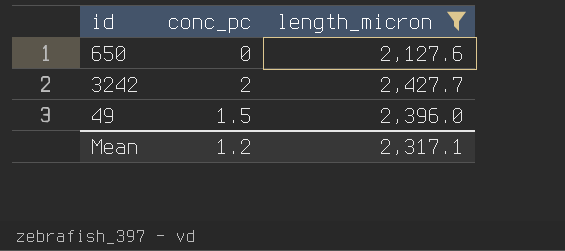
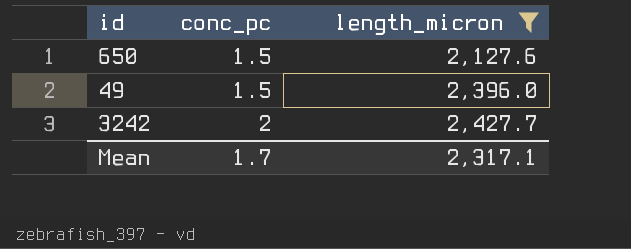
row order: none -> conc_pc ascending
650 | conc_pc: 0 -> 1.5
Mean | conc_pc: 1.2 -> 1.7

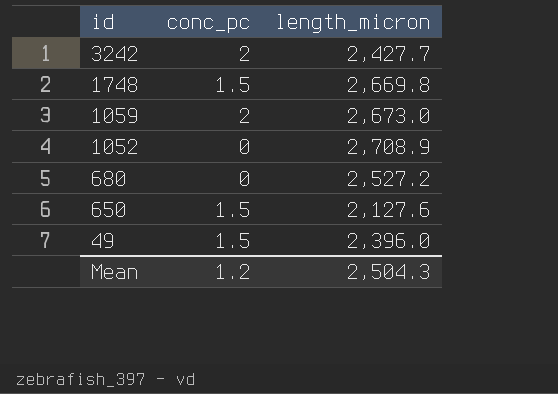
filter: length_micron <= 2,427.7 -> none
row order: conc_pc ascending -> id descending
Mean | conc_pc: 1.7 -> 1.2
Mean | length_micron: 2,317.1 -> 2,504.3

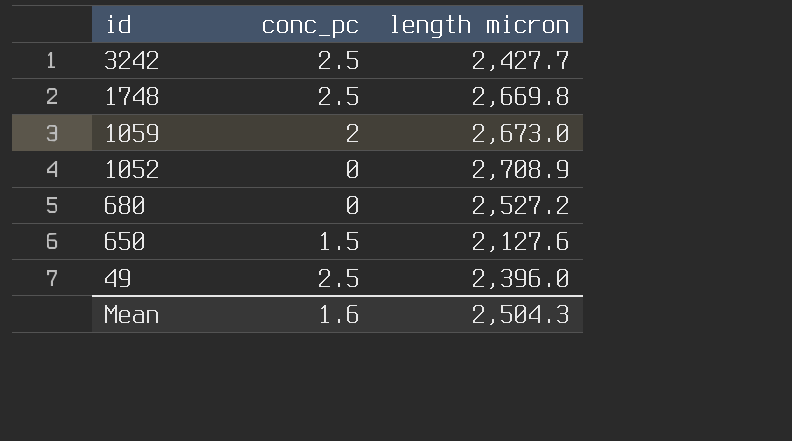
column name: length_micron -> length micron
3242 | conc_pc: 2 -> 2.5
1748 | conc_pc: 1.5 -> 2.5
49 | conc_pc: 1.5 -> 2.5
Mean | conc_pc: 1.2 -> 1.6

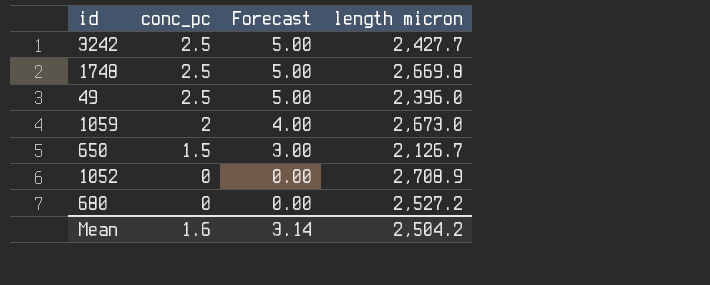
row order: id descending -> conc_pc descending
column Forecast | formula: none -> [conc_pc] * 2
650 | length micron: 2,127.6 -> 2,126.7
Mean | length micron: 2,504.3 -> 2,504.2

